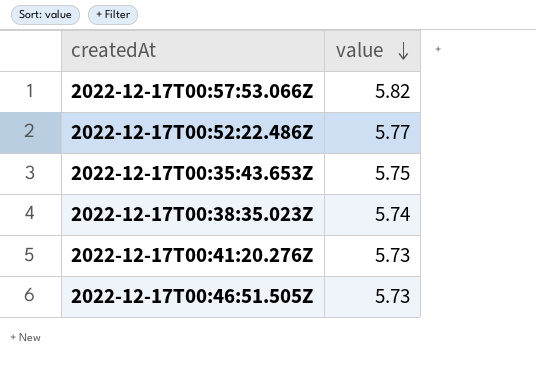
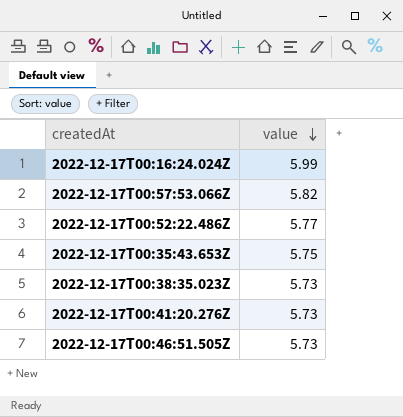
row 2022-12-17T00:16:24.024Z: none -> 5.99
2022-12-17T00:38:35.023Z | value: 5.74 -> 5.73

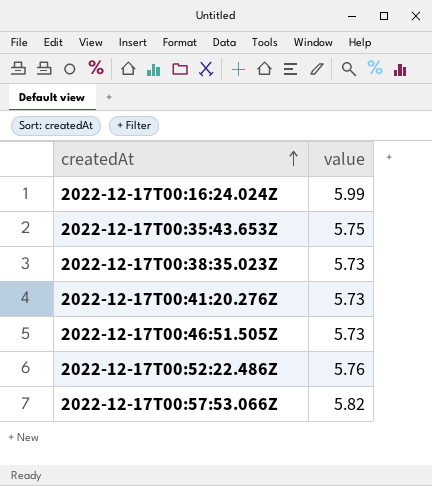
row order: value descending -> createdAt ascending
2022-12-17T00:52:22.486Z | value: 5.77 -> 5.76

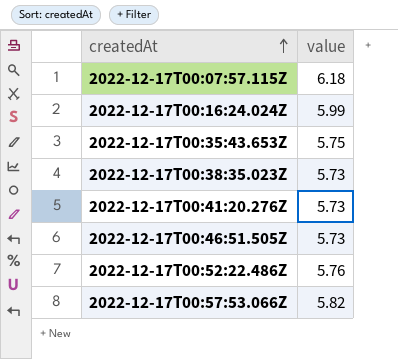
row 2022-12-17T00:07:57.115Z: none -> 6.18

